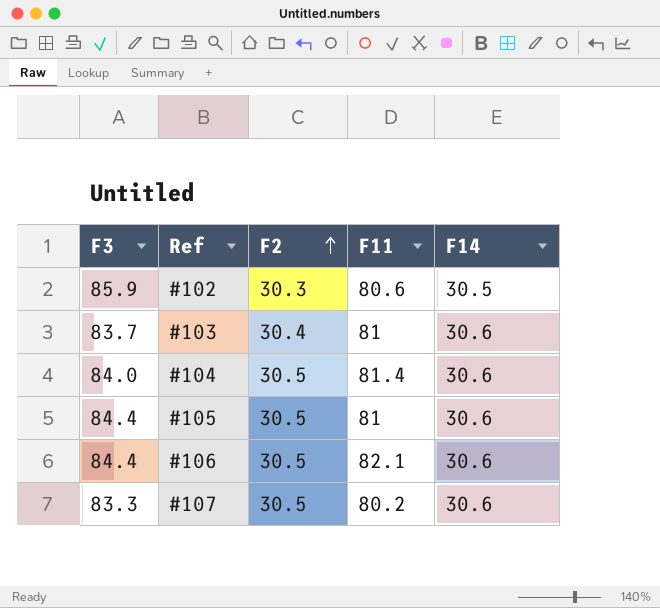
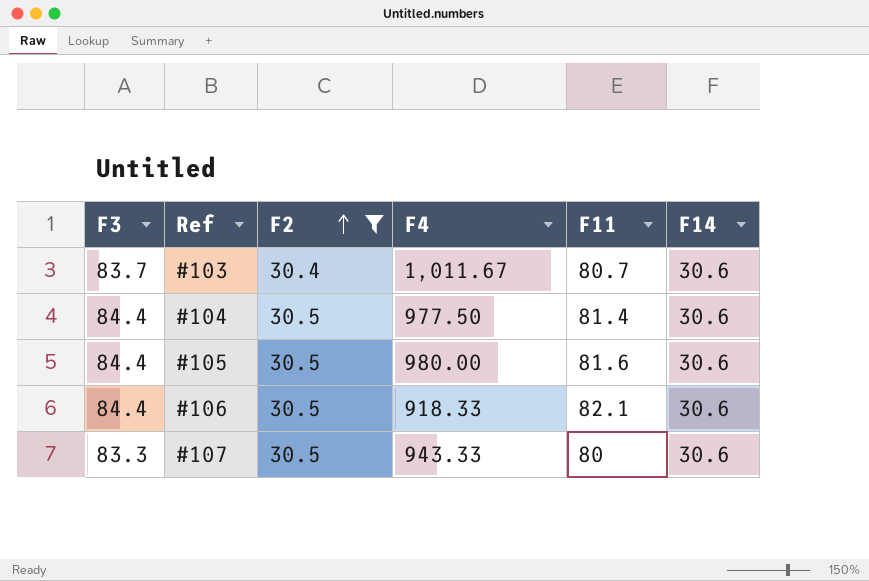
filter: none -> F2 != 30.3
column F4 | position: none -> 4
#103 | F11: 81 -> 80.7
#104 | F3: 84.0 -> 84.4
#105 | F11: 81 -> 81.6
#107 | F11: 80.2 -> 80

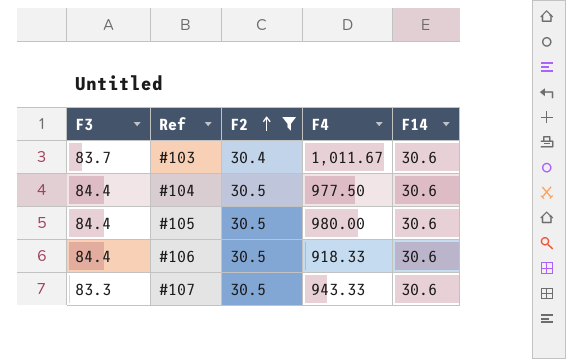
column F11 | position: 5 -> none

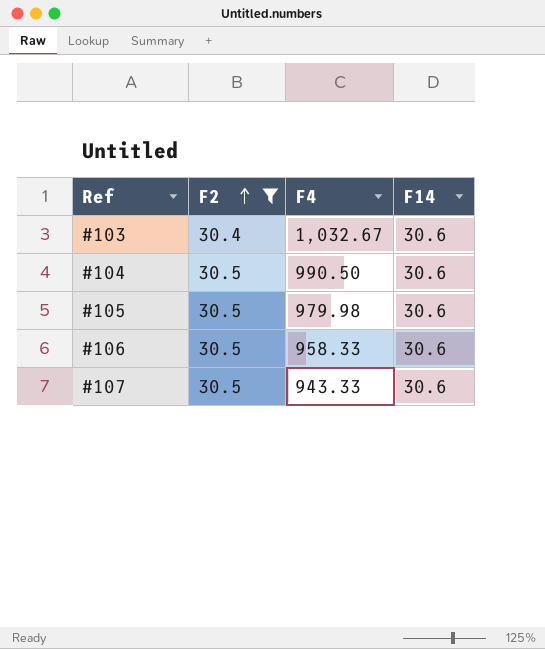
column F3 | position: 1 -> none
#103 | F4: 1,011.67 -> 1,032.67
#104 | F4: 977.50 -> 990.50
#105 | F4: 980.00 -> 979.98
#106 | F4: 918.33 -> 958.33

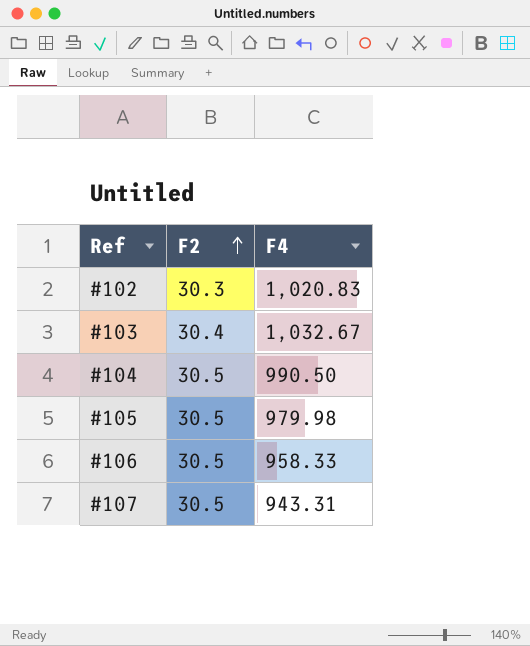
filter: F2 != 30.3 -> none
column F14 | position: 4 -> none
#107 | F4: 943.33 -> 943.31

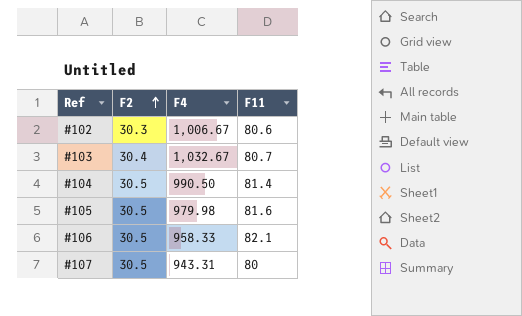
column F11 | position: none -> 4
#102 | F4: 1,020.83 -> 1,006.67

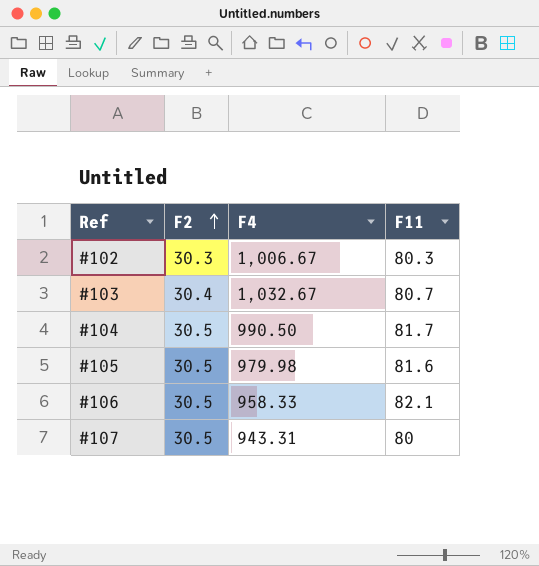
#102 | F11: 80.6 -> 80.3
#104 | F11: 81.4 -> 81.7

